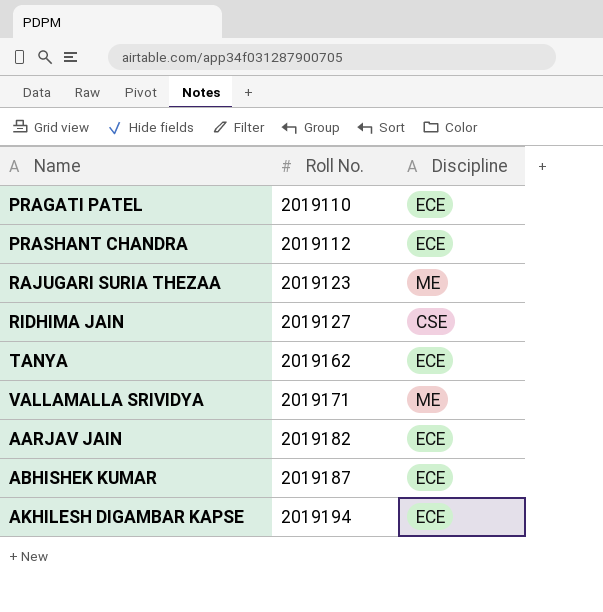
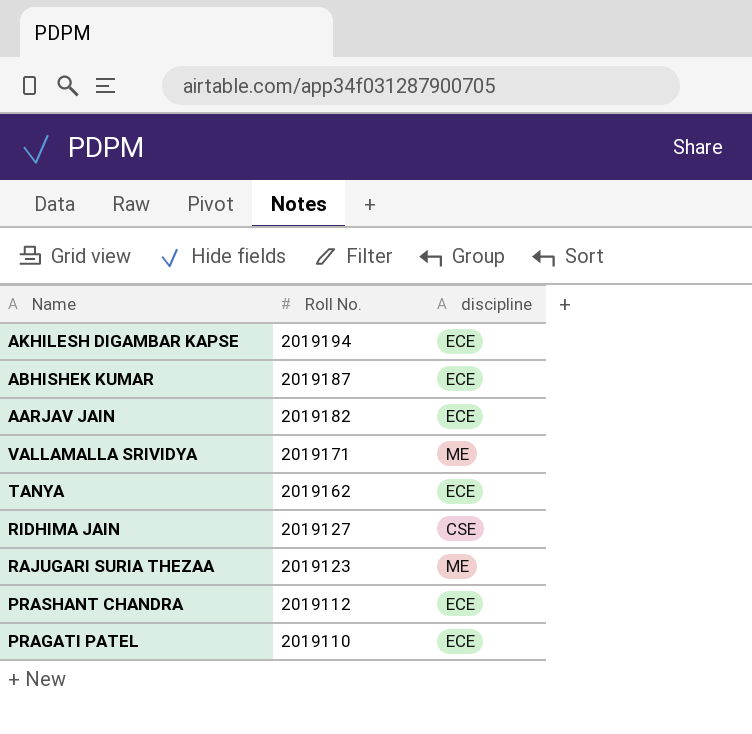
row order: Roll No. ascending -> Roll No. descending
column name: Discipline -> discipline

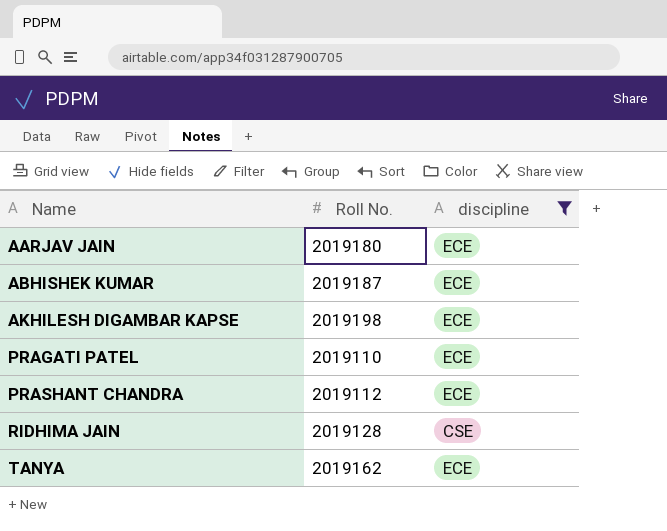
filter: none -> discipline != ME
row order: Roll No. descending -> Name ascending
AARJAV JAIN | Roll No.: 2019182 -> 2019180
AKHILESH DIGAMBAR KAPSE | Roll No.: 2019194 -> 2019198
RIDHIMA JAIN | Roll No.: 2019127 -> 2019128

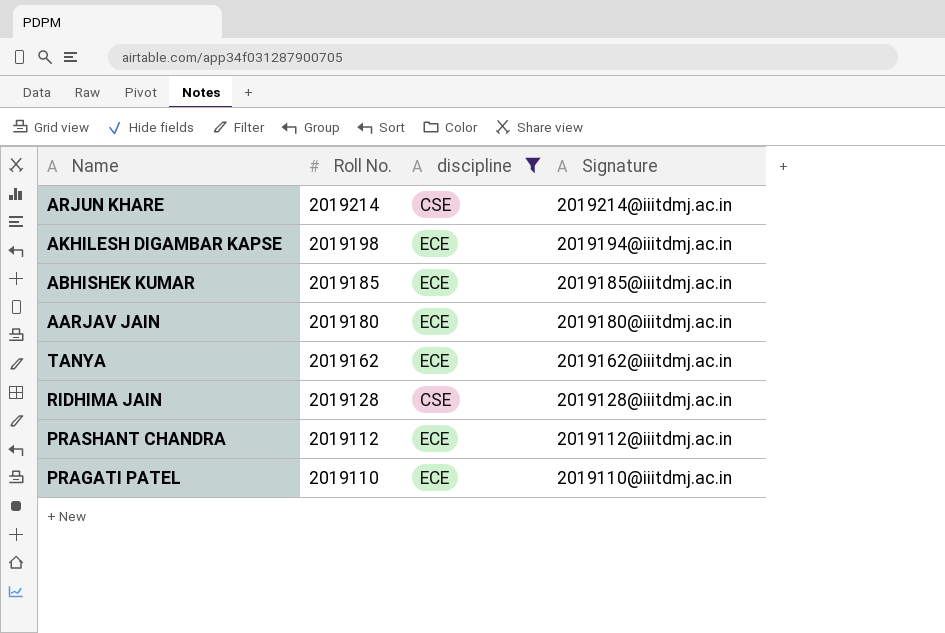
row order: Name ascending -> Roll No. descending
column Signature | position: none -> 4
row ARJUN KHARE: none -> 2019214 | CSE | 2019214@iiitdmj.ac.in
ABHISHEK KUMAR | Roll No.: 2019187 -> 2019185

